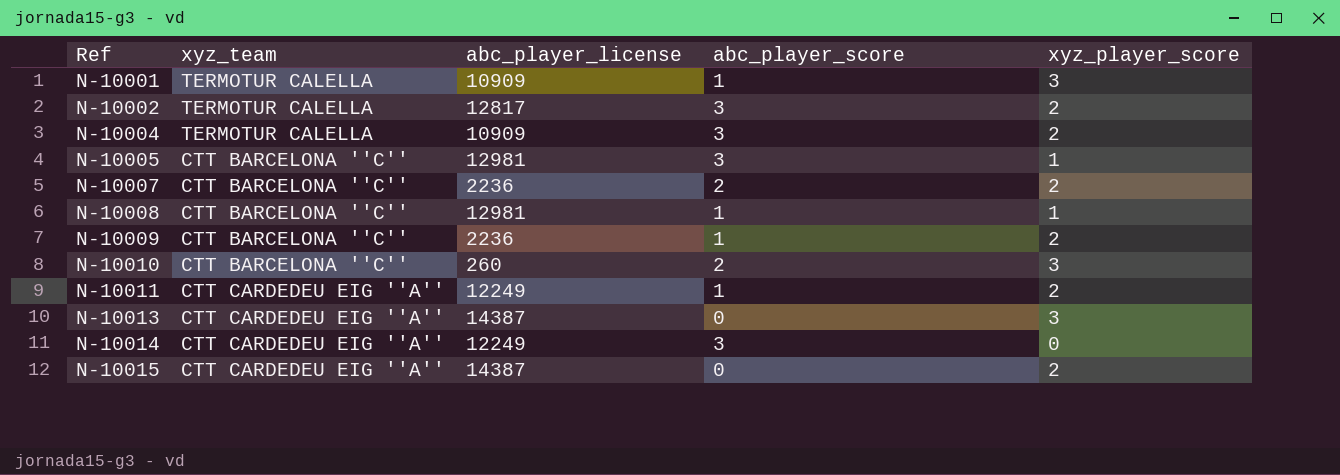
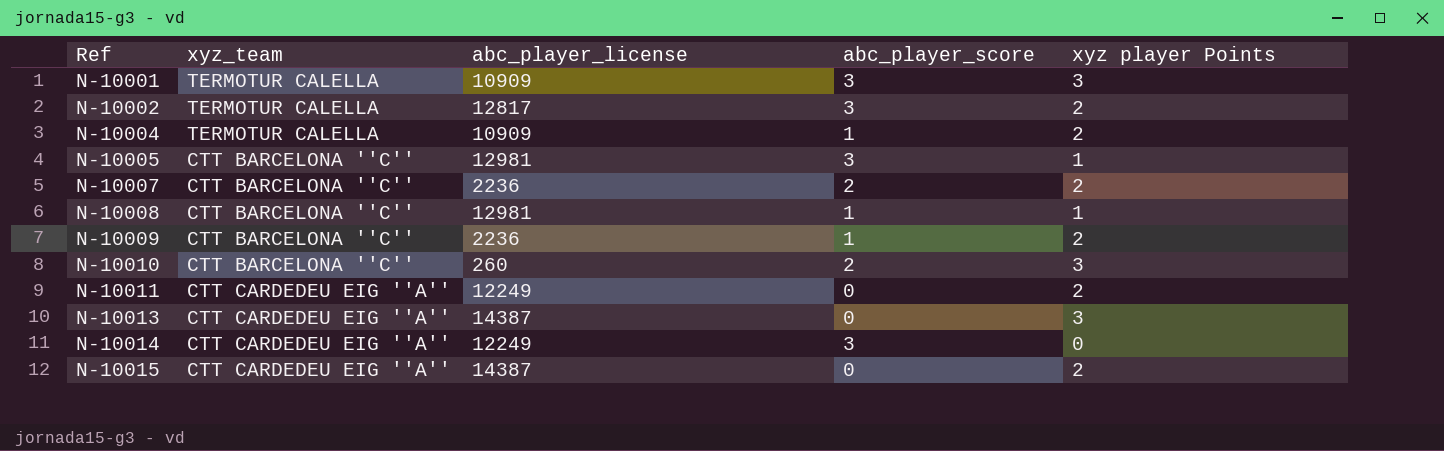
column name: xyz_player_score -> xyz player Points
N-10001 | abc_player_score: 1 -> 3
N-10004 | abc_player_score: 3 -> 1
N-10011 | abc_player_score: 1 -> 0

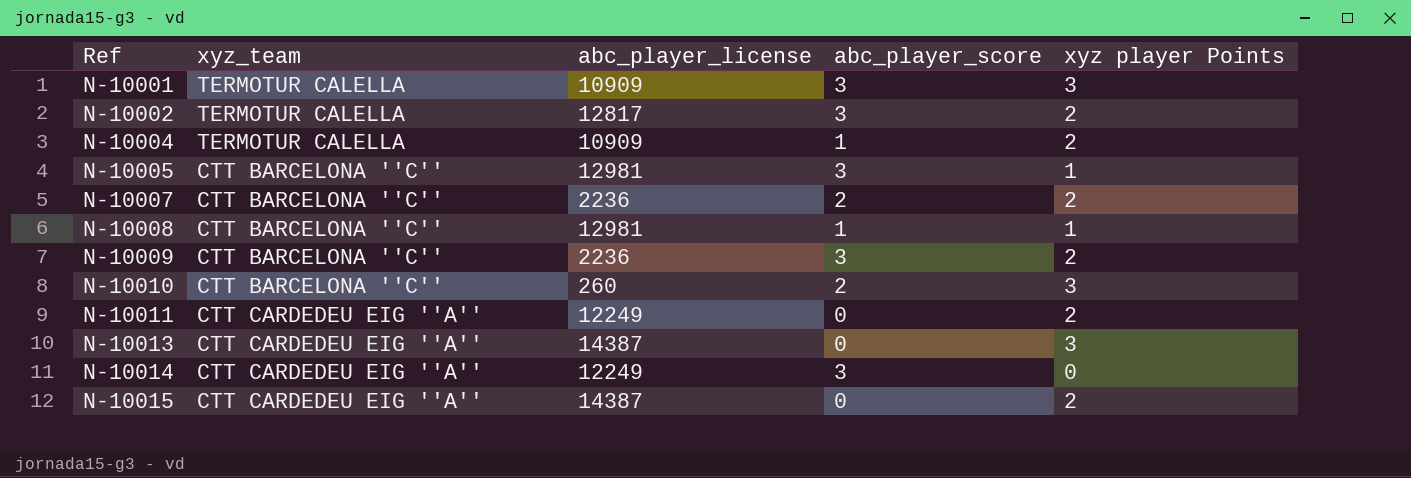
N-10009 | abc_player_score: 1 -> 3

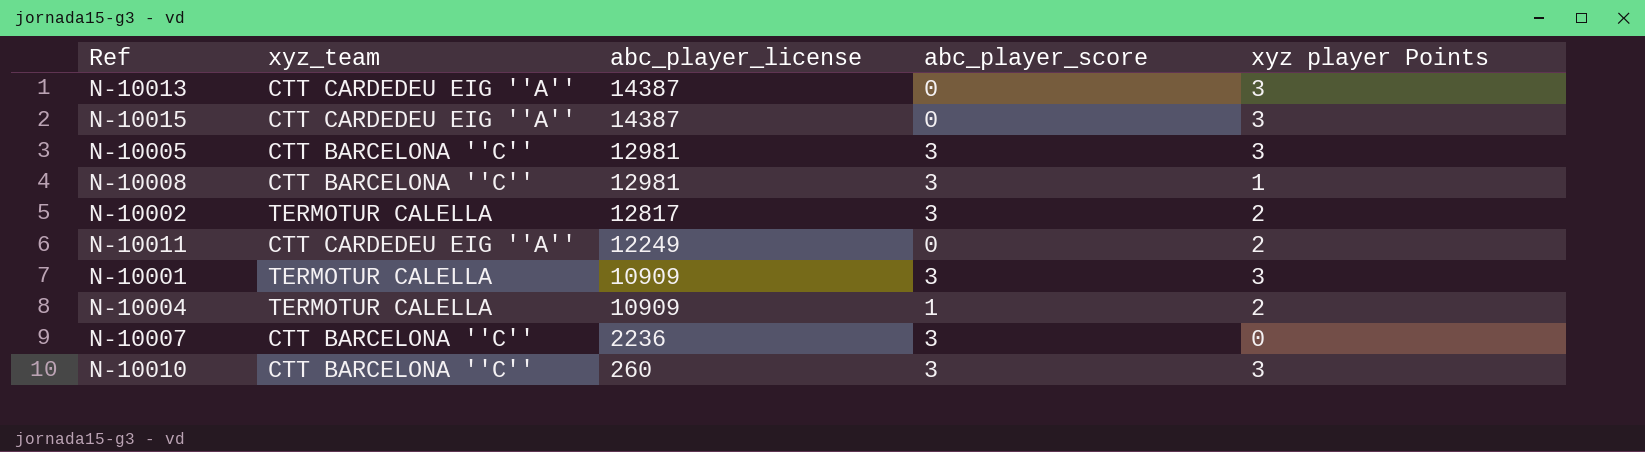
row order: Ref ascending -> abc_player_license descending
row N-10009: CTT BARCELONA ''C'' | 2236 | 3 | 2 -> none
row N-10014: CTT CARDEDEU EIG ''A'' | 12249 | 3 | 0 -> none
N-10015 | xyz player Points: 2 -> 3
N-10005 | xyz player Points: 1 -> 3
N-10008 | abc_player_score: 1 -> 3
N-10007 | abc_player_score: 2 -> 3
N-10007 | xyz player Points: 2 -> 0
N-10010 | abc_player_score: 2 -> 3

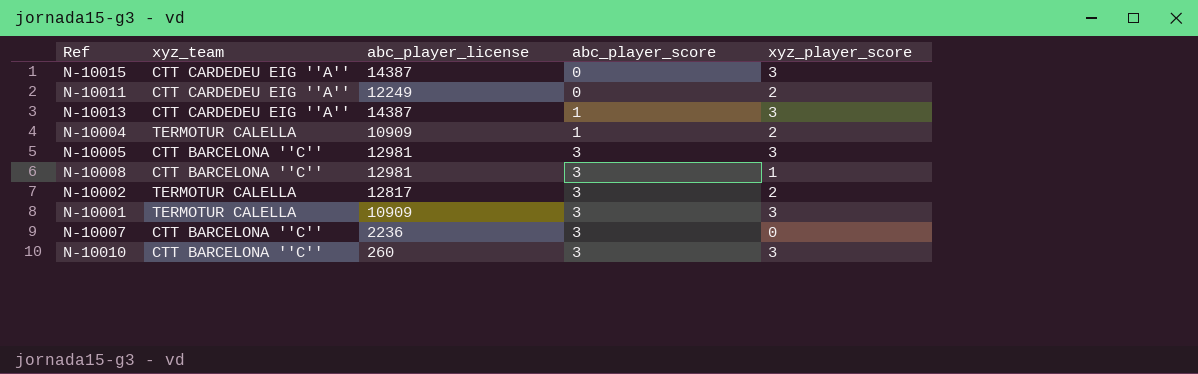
row order: abc_player_license descending -> abc_player_score ascending
column name: xyz player Points -> xyz_player_score
N-10013 | abc_player_score: 0 -> 1

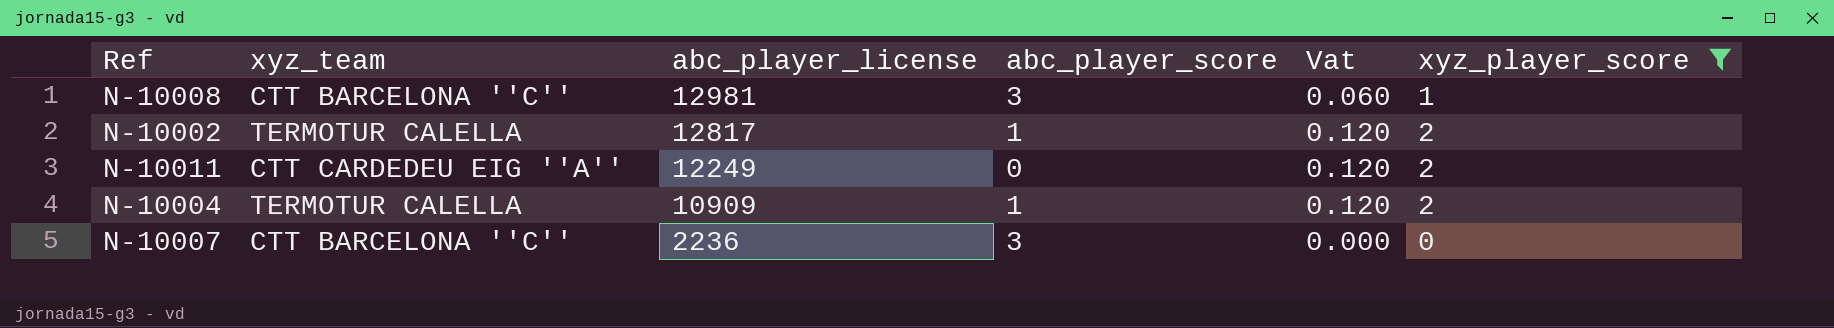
filter: none -> xyz_player_score != 3
row order: abc_player_score ascending -> abc_player_license descending
column Vat | formula: none -> [xyz_player_score] * 0.06
N-10002 | abc_player_score: 3 -> 1

